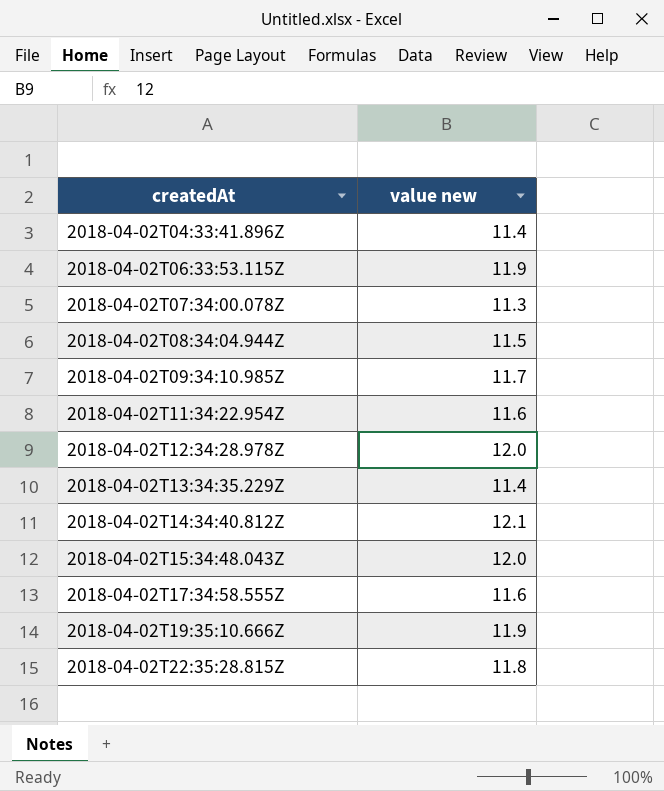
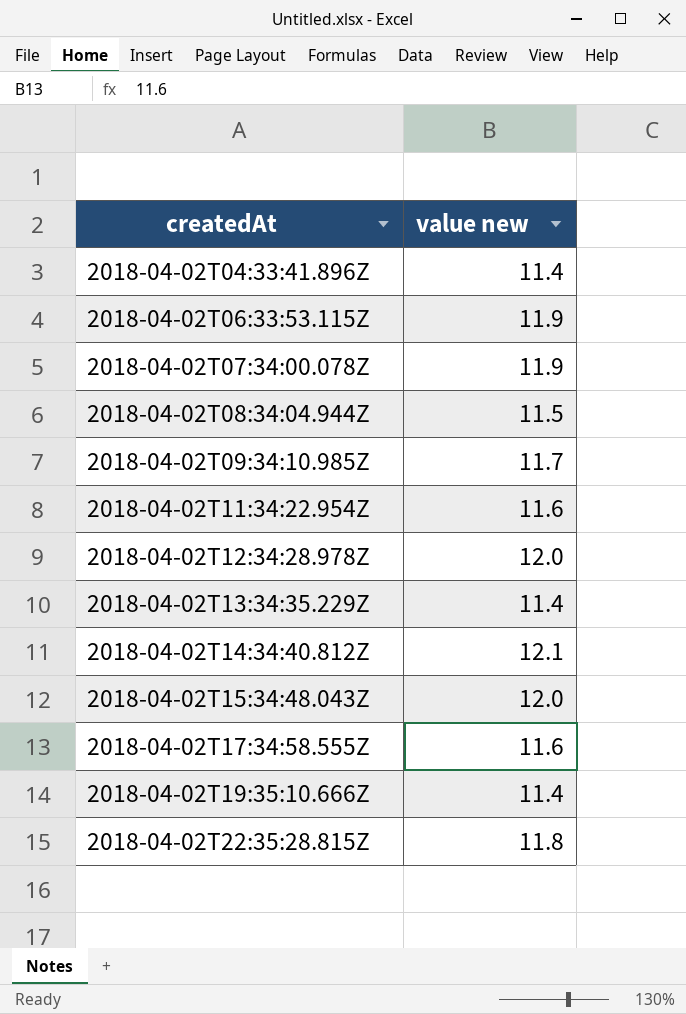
2018-04-02T07:34:00.078Z | value new: 11.3 -> 11.9
2018-04-02T19:35:10.666Z | value new: 11.9 -> 11.4

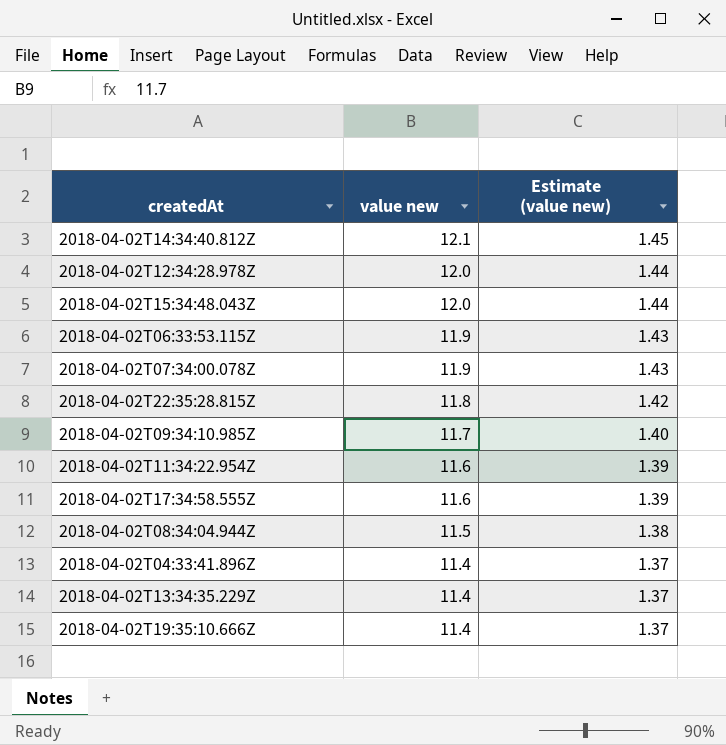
row order: createdAt ascending -> value new descending
column Estimate (value new) | formula: none -> [value new] * 0.12

